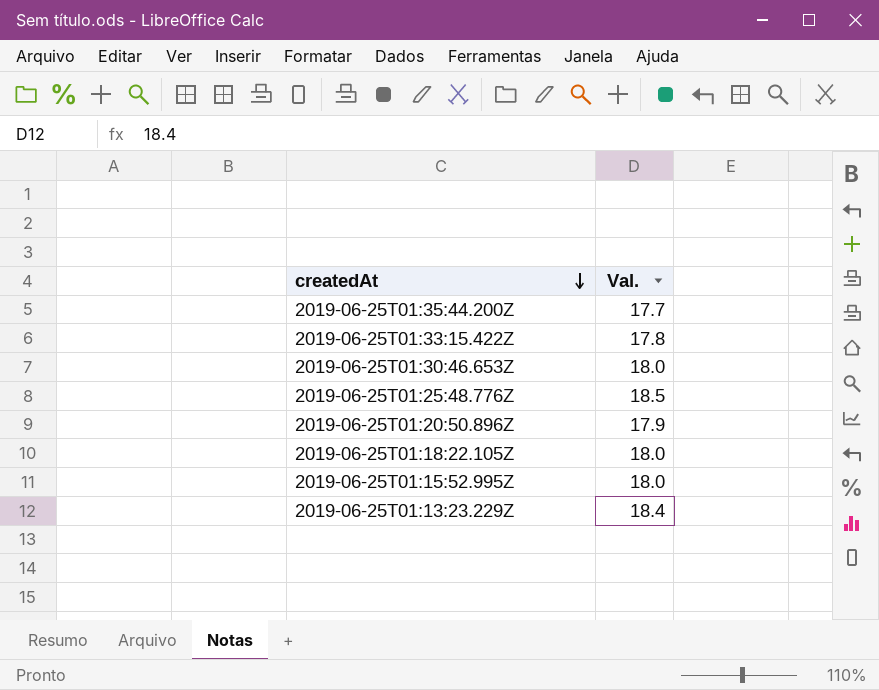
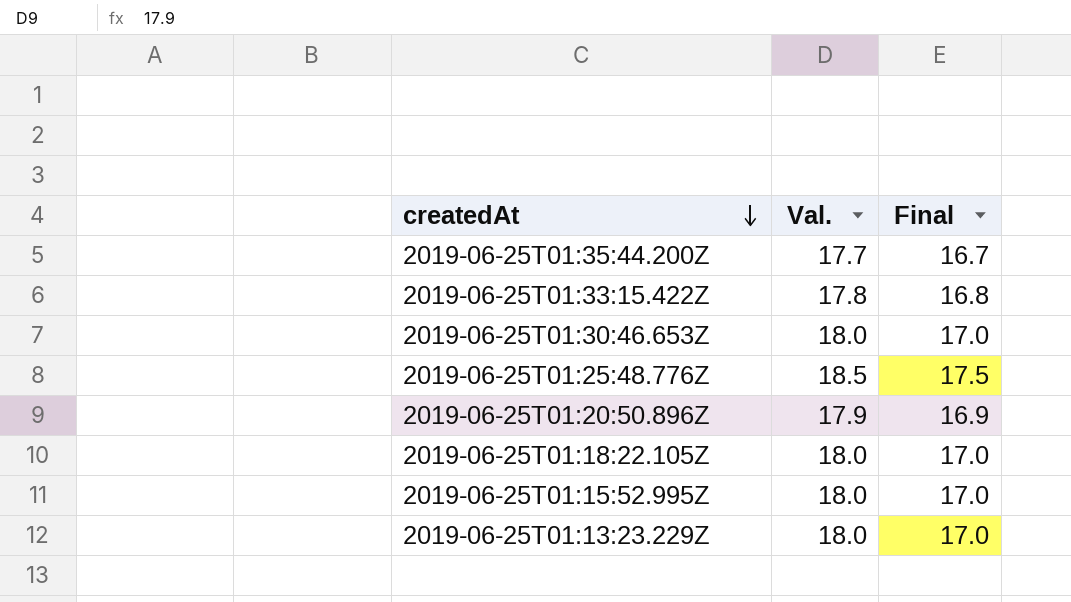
column Final | formula: none -> [Val.] - 1
2019-06-25T01:13:23.229Z | Val.: 18.4 -> 18.0

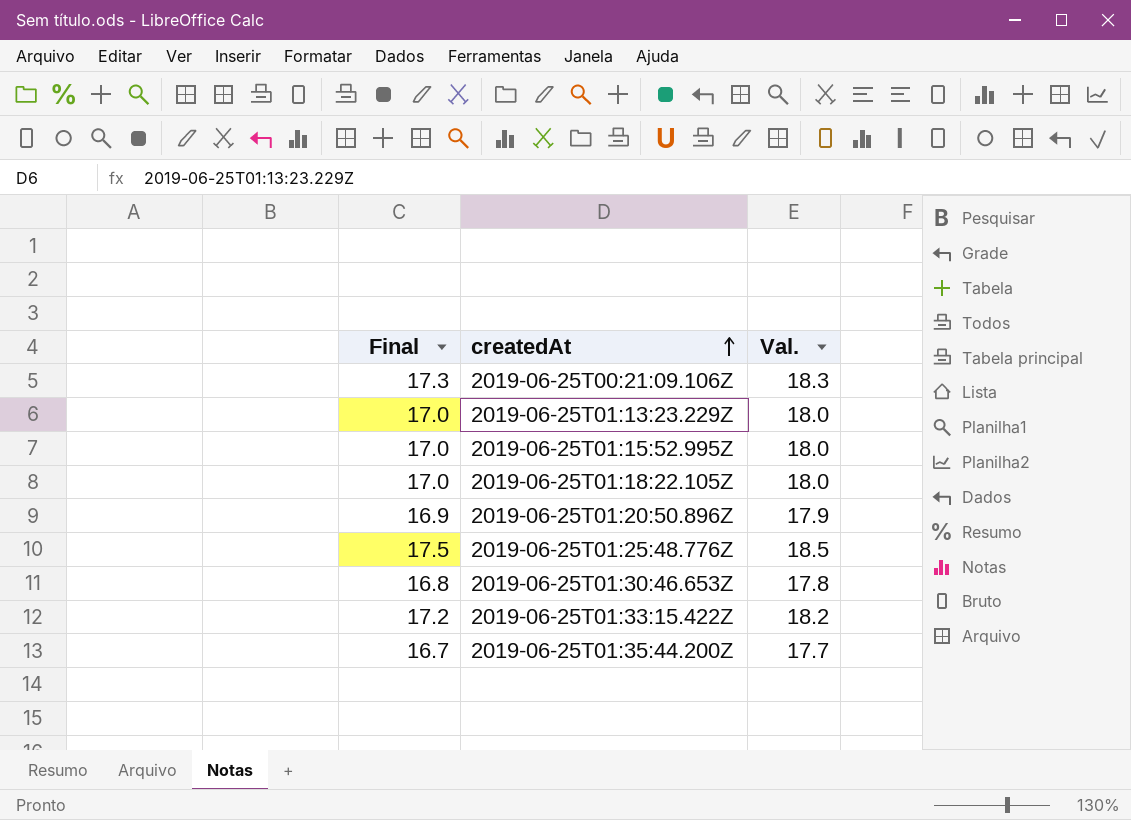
row order: createdAt descending -> createdAt ascending
column Final | position: 3 -> 1
row 2019-06-25T00:21:09.106Z: none -> 17.3 | 18.3
2019-06-25T01:30:46.653Z | Final: 17.0 -> 16.8
2019-06-25T01:30:46.653Z | Val.: 18.0 -> 17.8
2019-06-25T01:33:15.422Z | Final: 16.8 -> 17.2
2019-06-25T01:33:15.422Z | Val.: 17.8 -> 18.2

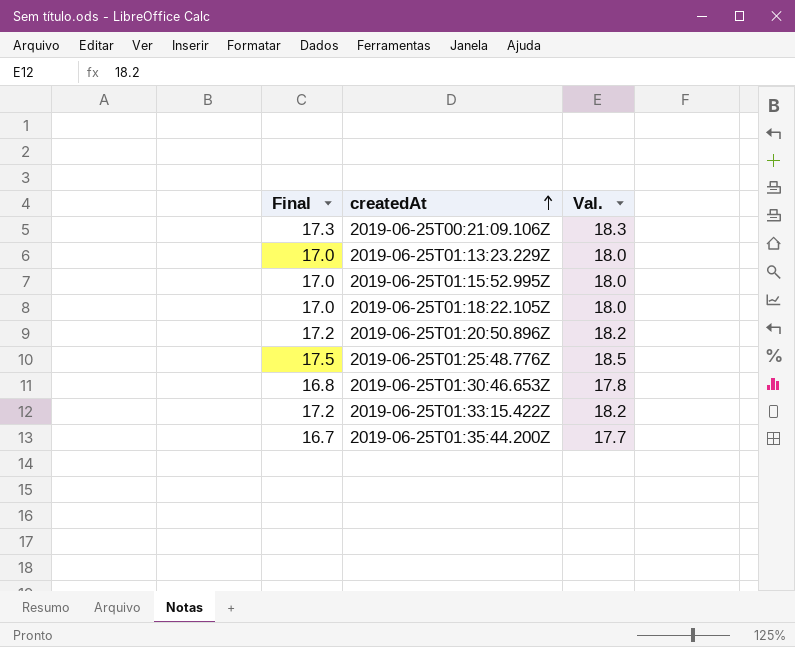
2019-06-25T01:20:50.896Z | Final: 16.9 -> 17.2
2019-06-25T01:20:50.896Z | Val.: 17.9 -> 18.2

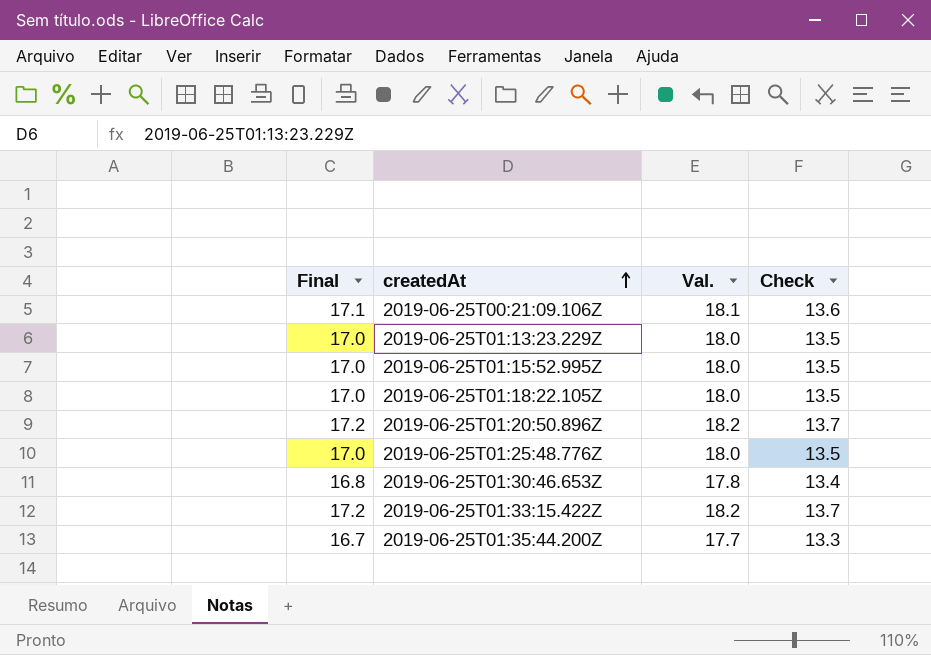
column Check | formula: none -> [Val.] * 0.75
2019-06-25T00:21:09.106Z | Final: 17.3 -> 17.1
2019-06-25T00:21:09.106Z | Val.: 18.3 -> 18.1
2019-06-25T01:25:48.776Z | Final: 17.5 -> 17.0
2019-06-25T01:25:48.776Z | Val.: 18.5 -> 18.0

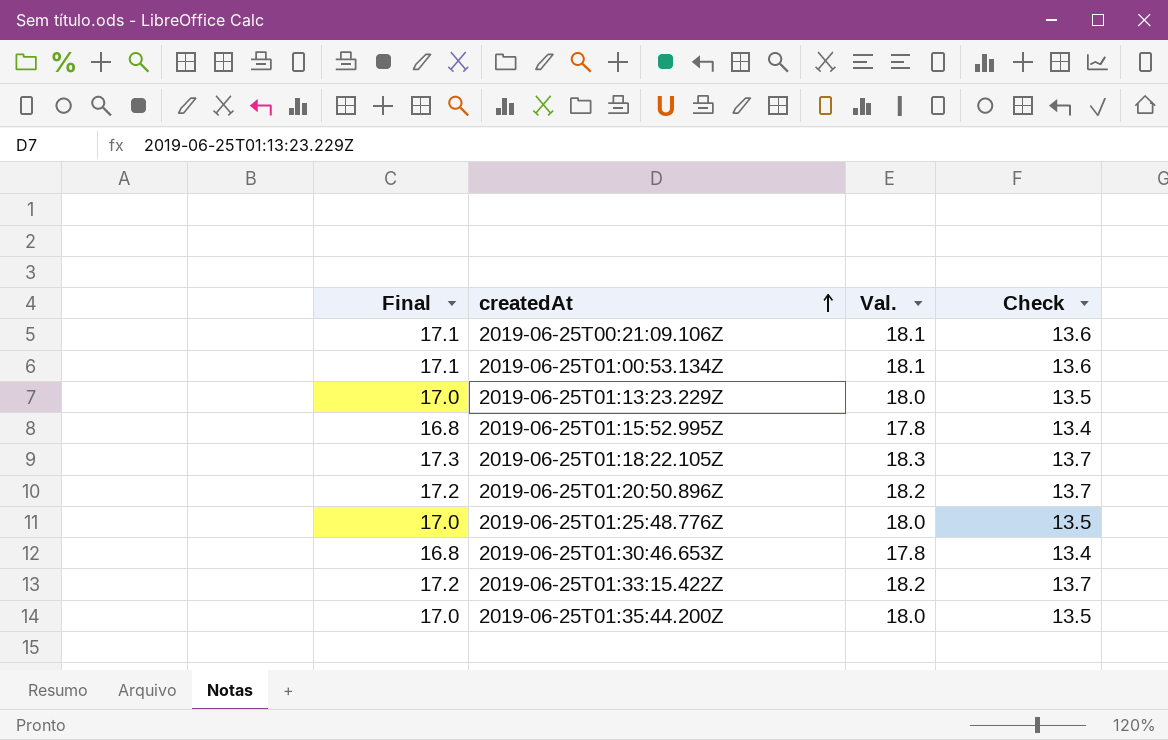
row 2019-06-25T01:00:53.134Z: none -> 17.1 | 18.1 | 13.6
2019-06-25T01:15:52.995Z | Final: 17.0 -> 16.8
2019-06-25T01:15:52.995Z | Val.: 18.0 -> 17.8
2019-06-25T01:15:52.995Z | Check: 13.5 -> 13.4
2019-06-25T01:18:22.105Z | Final: 17.0 -> 17.3
2019-06-25T01:18:22.105Z | Val.: 18.0 -> 18.3
2019-06-25T01:18:22.105Z | Check: 13.5 -> 13.7
2019-06-25T01:35:44.200Z | Final: 16.7 -> 17.0
2019-06-25T01:35:44.200Z | Val.: 17.7 -> 18.0
2019-06-25T01:35:44.200Z | Check: 13.3 -> 13.5

